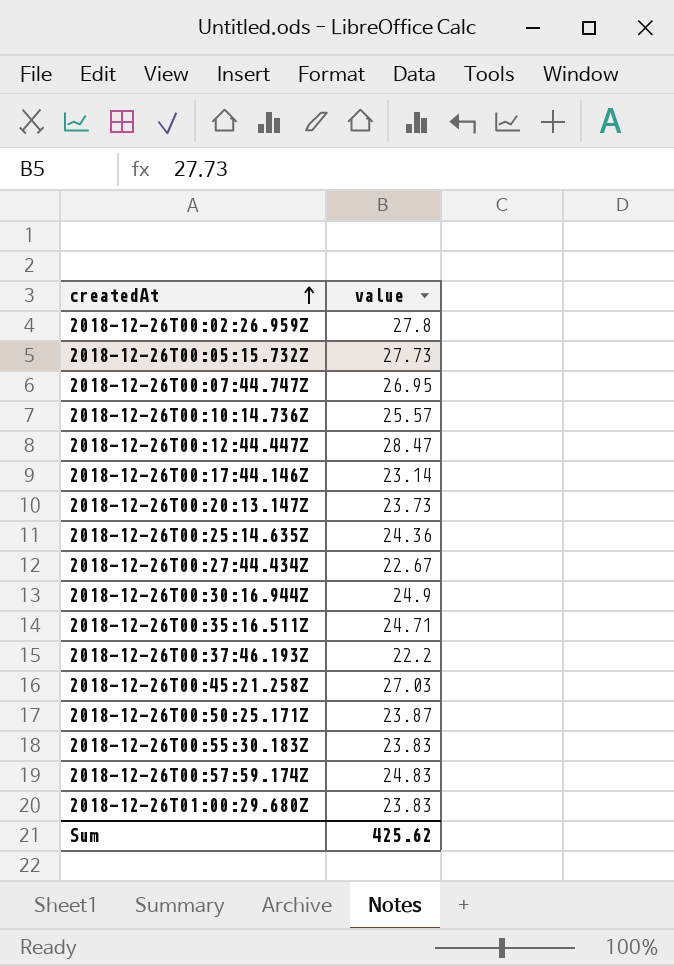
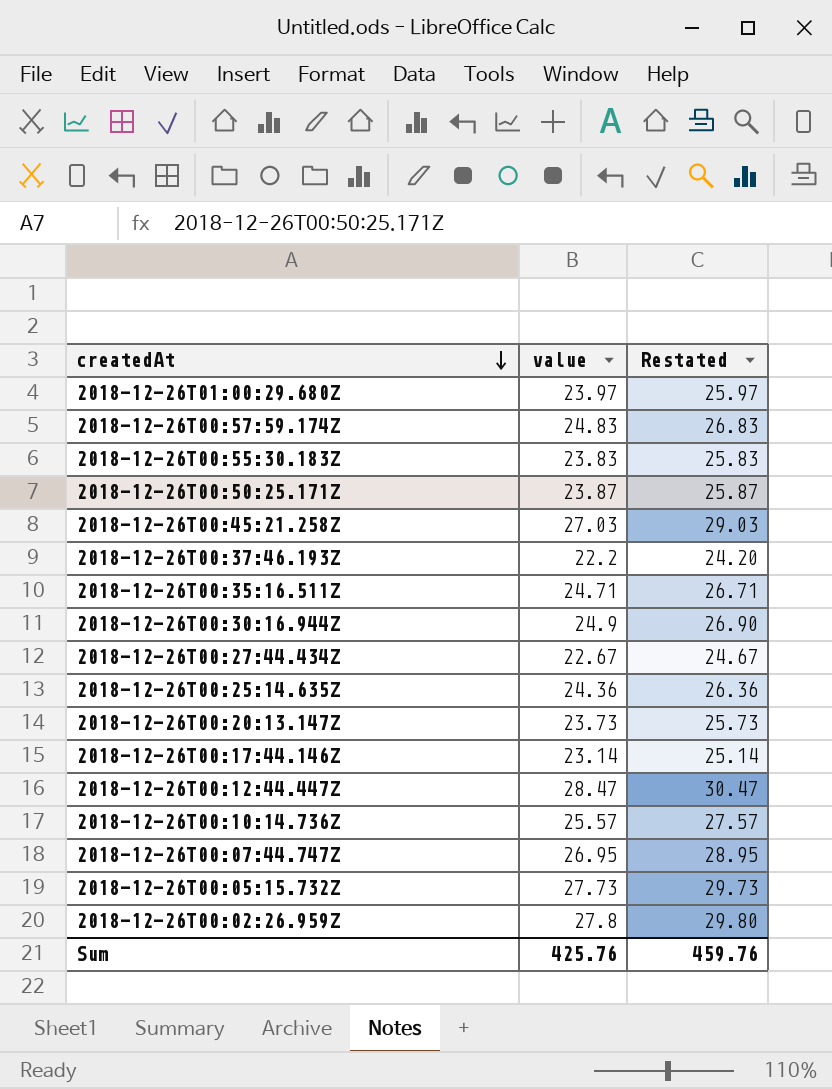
row order: createdAt ascending -> createdAt descending
column Restated | formula: none -> [value] + 2
2018-12-26T01:00:29.680Z | value: 23.83 -> 23.97
Sum | value: 425.62 -> 425.76

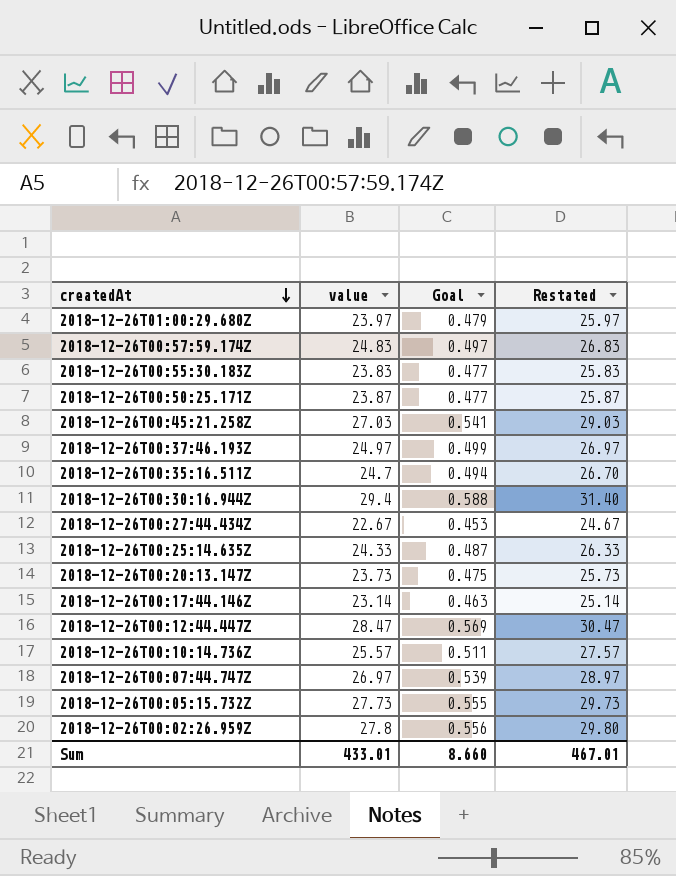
column Goal | formula: none -> [value] * 0.02
2018-12-26T00:37:46.193Z | value: 22.2 -> 24.97
2018-12-26T00:37:46.193Z | Restated: 24.20 -> 26.97
2018-12-26T00:35:16.511Z | value: 24.71 -> 24.7
2018-12-26T00:35:16.511Z | Restated: 26.71 -> 26.70
2018-12-26T00:30:16.944Z | value: 24.9 -> 29.4
2018-12-26T00:30:16.944Z | Restated: 26.90 -> 31.40
2018-12-26T00:25:14.635Z | value: 24.36 -> 24.33
2018-12-26T00:25:14.635Z | Restated: 26.36 -> 26.33
2018-12-26T00:07:44.747Z | value: 26.95 -> 26.97
2018-12-26T00:07:44.747Z | Restated: 28.95 -> 28.97
Sum | value: 425.76 -> 433.01
Sum | Restated: 459.76 -> 467.01

